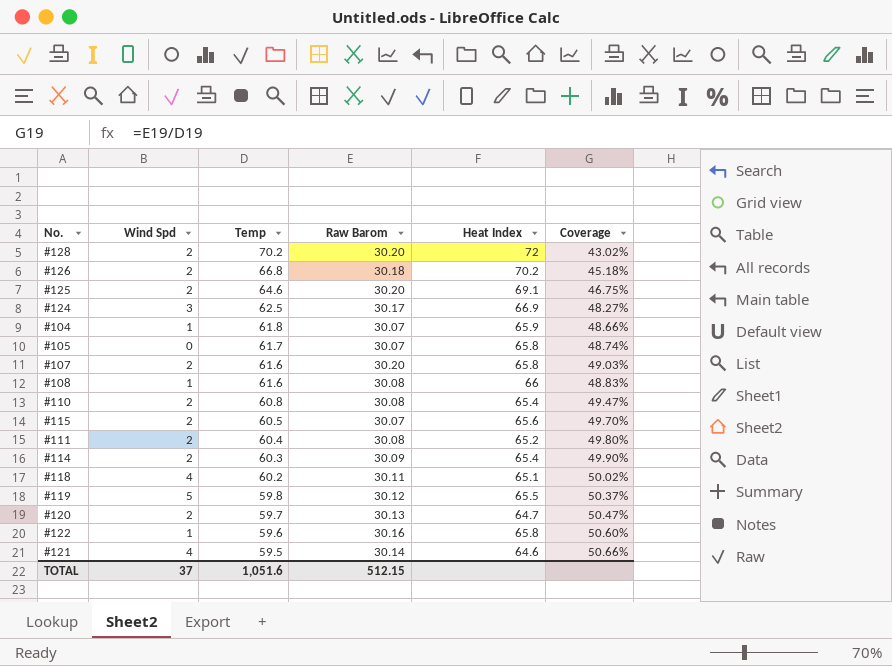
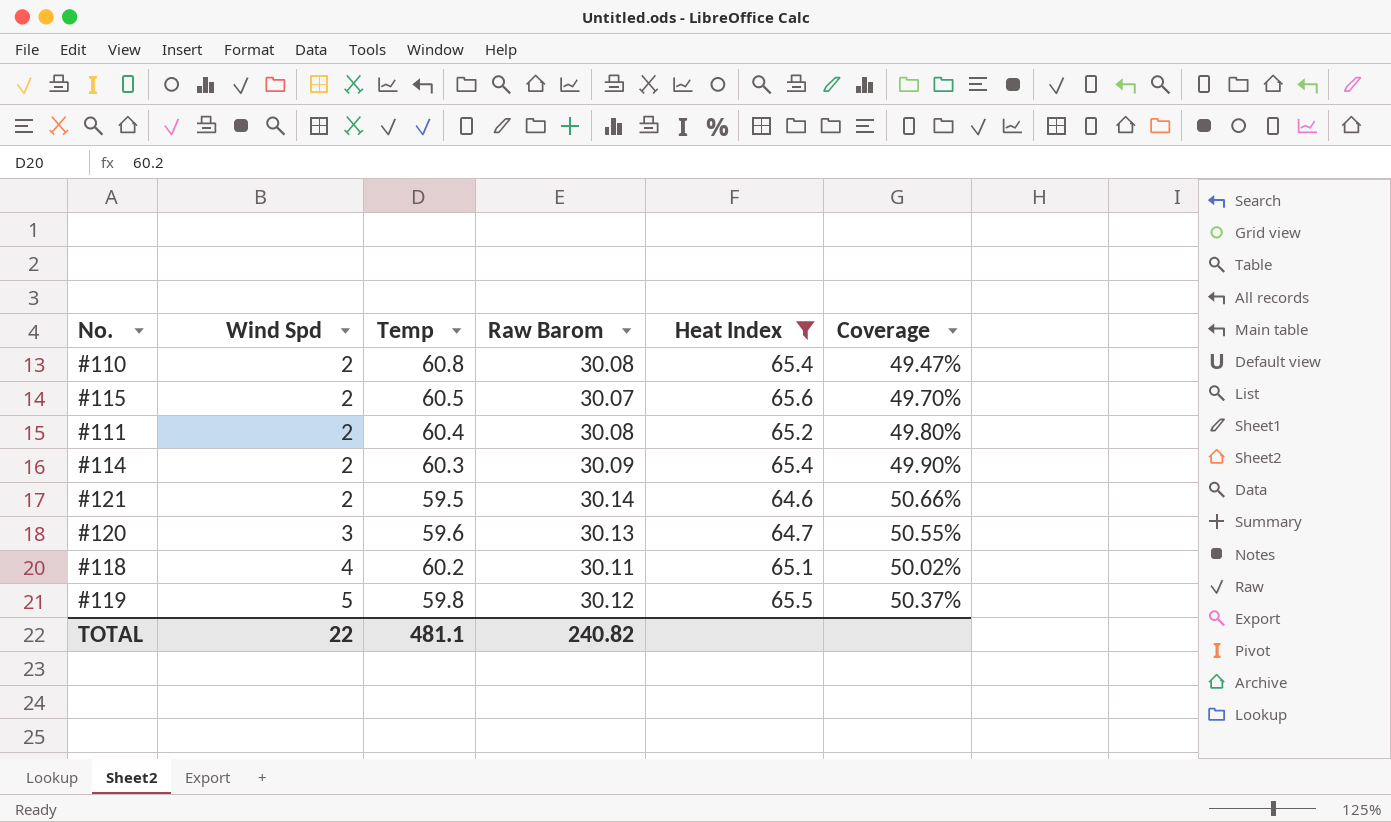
filter: none -> Heat Index <= 65.6
row order: Temp descending -> Wind Spd ascending
#121 | Wind Spd: 4 -> 2
#120 | Wind Spd: 2 -> 3
#120 | Temp: 59.7 -> 59.6
#120 | Coverage: 50.47% -> 50.55%
TOTAL | Wind Spd: 37 -> 22
TOTAL | Temp: 1,051.6 -> 481.1
TOTAL | Raw Barom: 512.15 -> 240.82

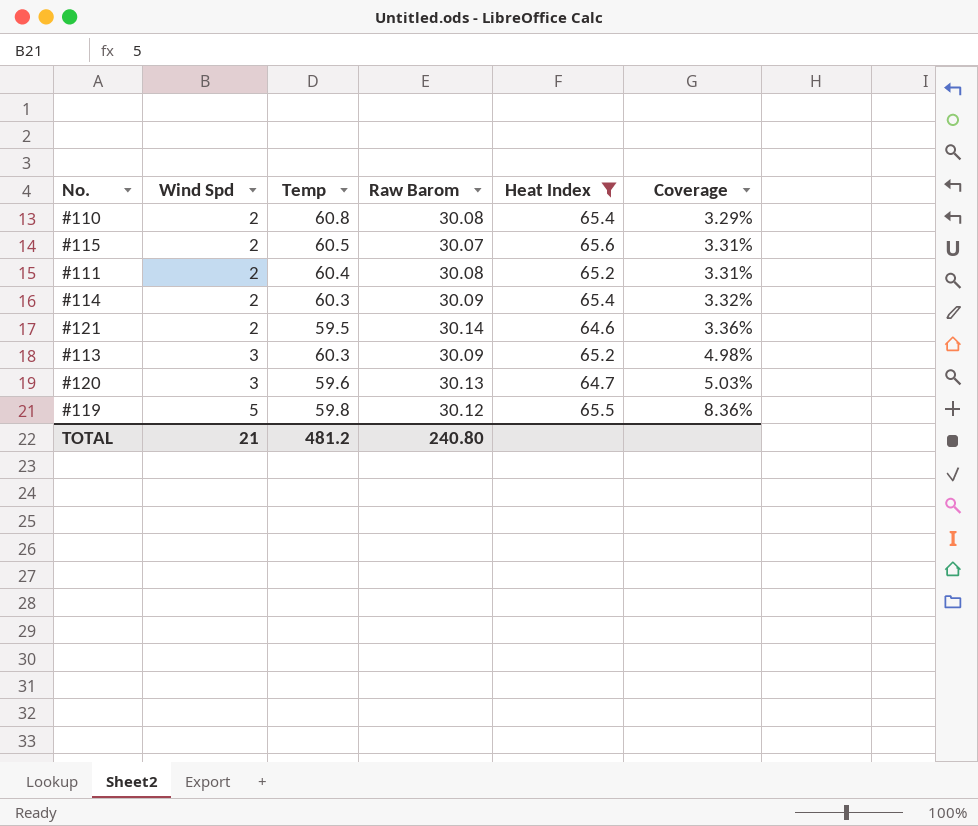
column Coverage | formula: [Raw Barom] / [Temp] -> [Wind Spd] / [Temp]
row #118: 4 | 60.2 | 30.11 | 65.1 | 50.02% -> none
row #113: none -> 3 | 60.3 | 30.09 | 65.2 | 4.98%
TOTAL | Wind Spd: 22 -> 21
TOTAL | Temp: 481.1 -> 481.2
TOTAL | Raw Barom: 240.82 -> 240.80

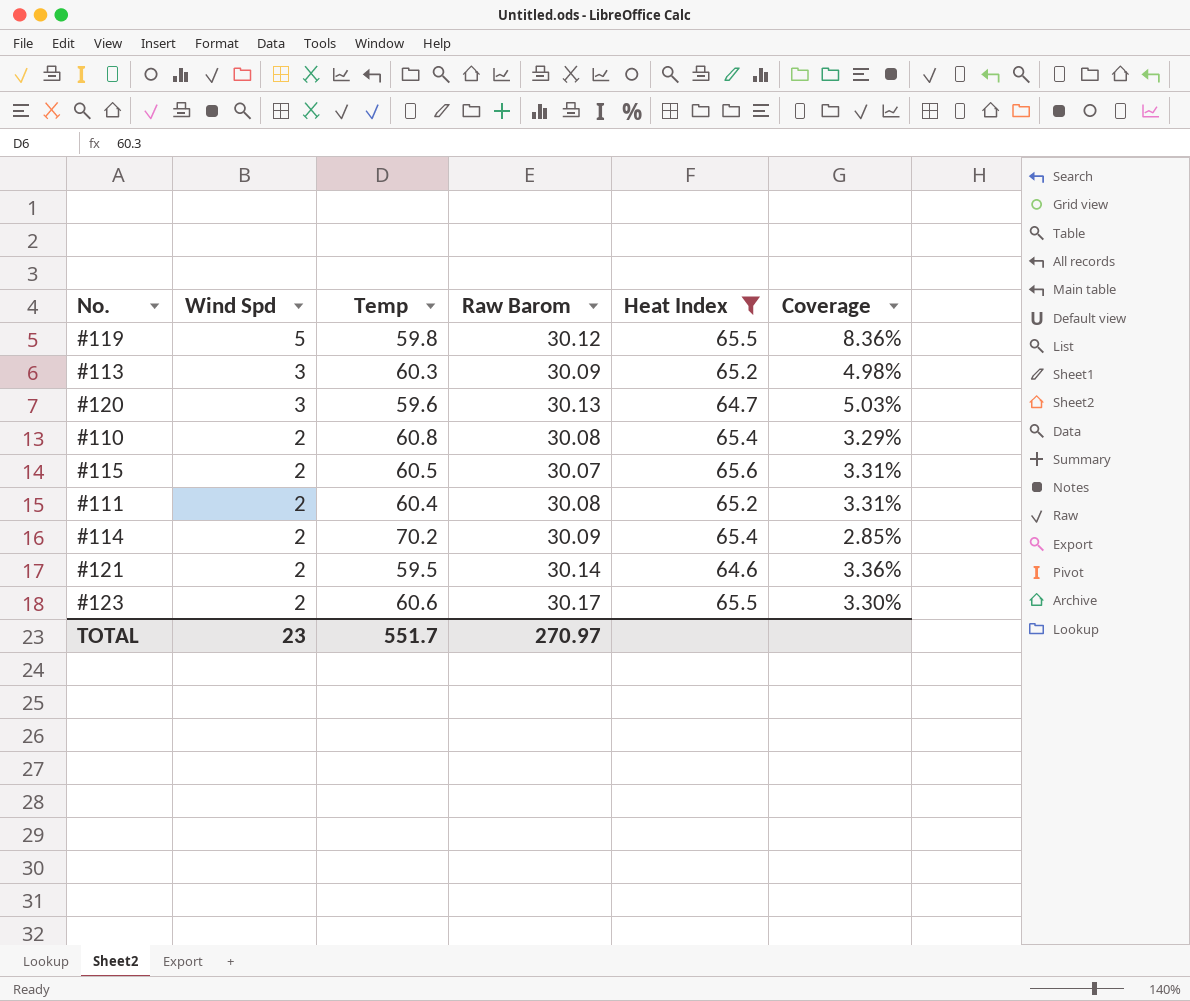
row order: Wind Spd ascending -> Wind Spd descending
#114 | Temp: 60.3 -> 70.2
#114 | Coverage: 3.32% -> 2.85%
row #123: none -> 2 | 60.6 | 30.17 | 65.5 | 3.30%
TOTAL | Wind Spd: 21 -> 23
TOTAL | Temp: 481.2 -> 551.7
TOTAL | Raw Barom: 240.80 -> 270.97

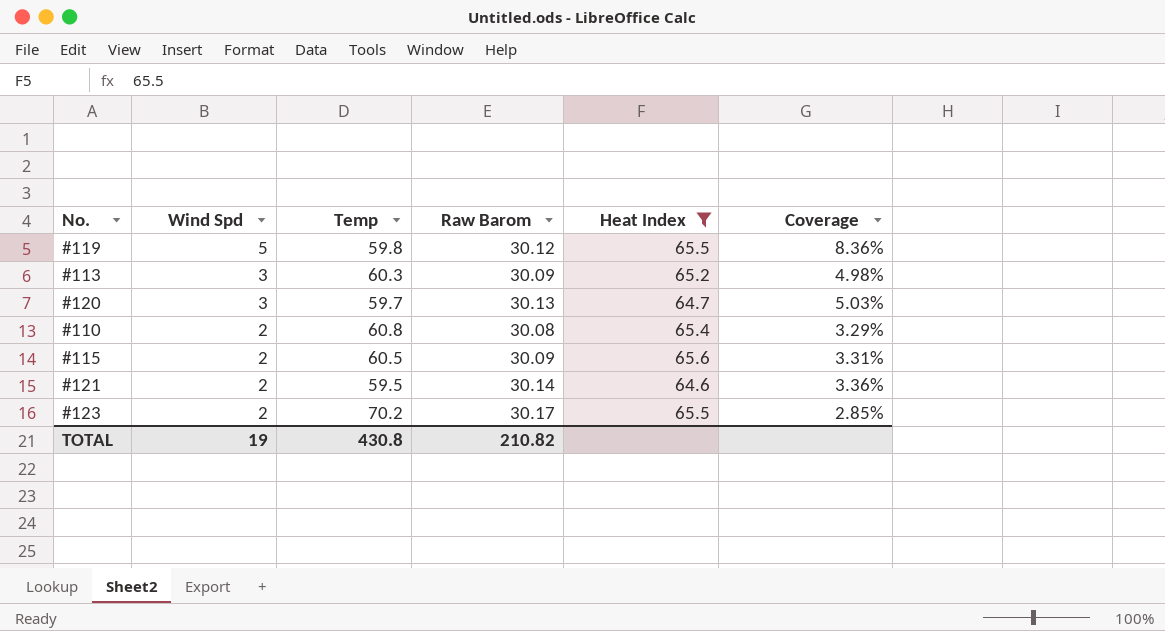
row #111: 2 | 60.4 | 30.08 | 65.2 | 3.31% -> none
row #114: 2 | 70.2 | 30.09 | 65.4 | 2.85% -> none
#120 | Temp: 59.6 -> 59.7
#115 | Raw Barom: 30.07 -> 30.09
#123 | Temp: 60.6 -> 70.2
#123 | Coverage: 3.30% -> 2.85%
TOTAL | Wind Spd: 23 -> 19
TOTAL | Temp: 551.7 -> 430.8
TOTAL | Raw Barom: 270.97 -> 210.82

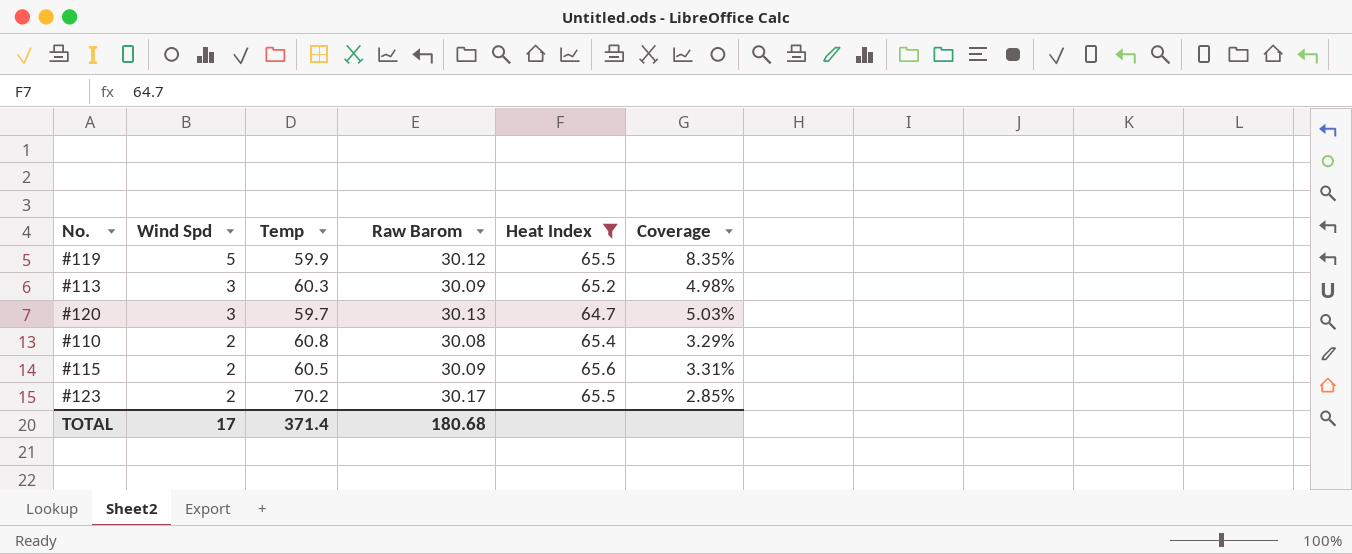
row #121: 2 | 59.5 | 30.14 | 64.6 | 3.36% -> none
#119 | Temp: 59.8 -> 59.9
#119 | Coverage: 8.36% -> 8.35%
TOTAL | Wind Spd: 19 -> 17
TOTAL | Temp: 430.8 -> 371.4
TOTAL | Raw Barom: 210.82 -> 180.68

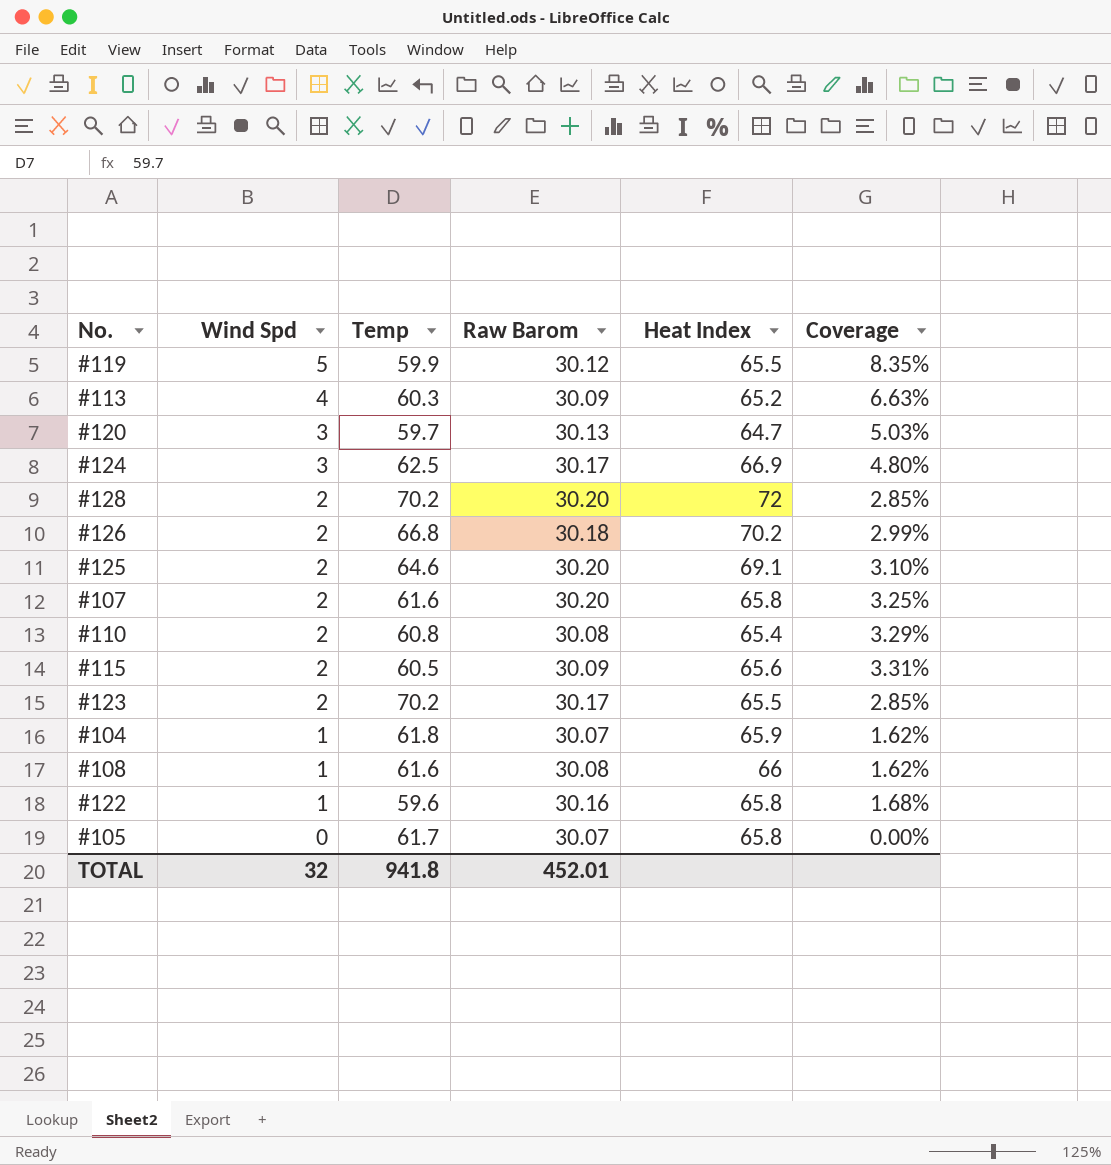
filter: Heat Index <= 65.6 -> none
#113 | Wind Spd: 3 -> 4
#113 | Coverage: 4.98% -> 6.63%
TOTAL | Wind Spd: 17 -> 32
TOTAL | Temp: 371.4 -> 941.8
TOTAL | Raw Barom: 180.68 -> 452.01

